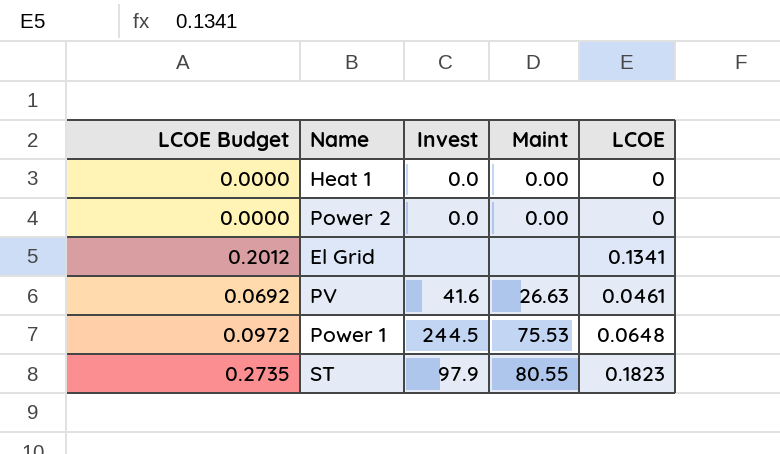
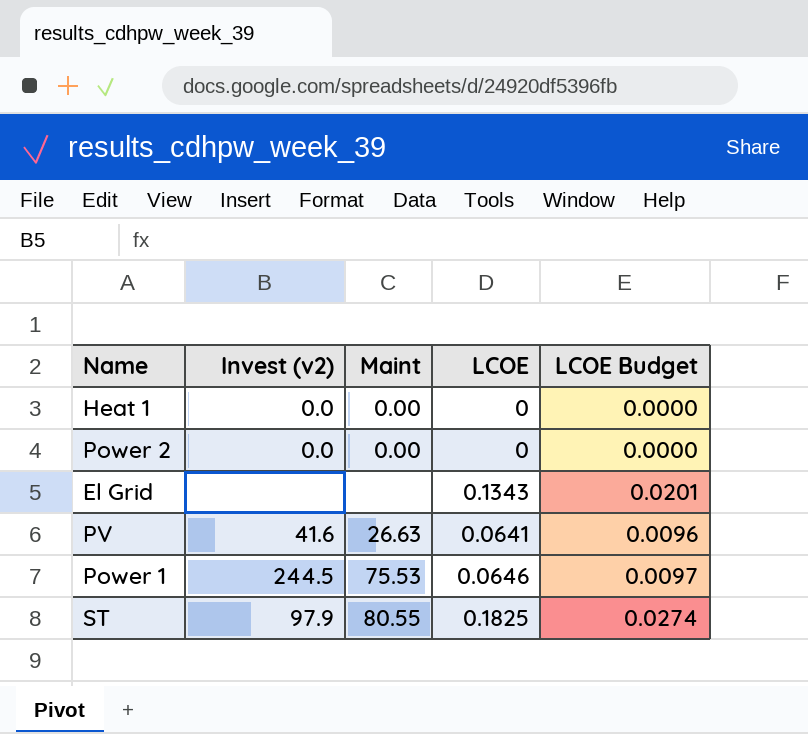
column name: Invest -> Invest (v2)
column LCOE Budget | formula: [LCOE] * 1.5 -> [LCOE] * 0.15
column LCOE Budget | position: 1 -> 5
El Grid | LCOE: 0.1341 -> 0.1343
PV | LCOE: 0.0461 -> 0.0641
Power 1 | LCOE: 0.0648 -> 0.0646
ST | LCOE: 0.1823 -> 0.1825

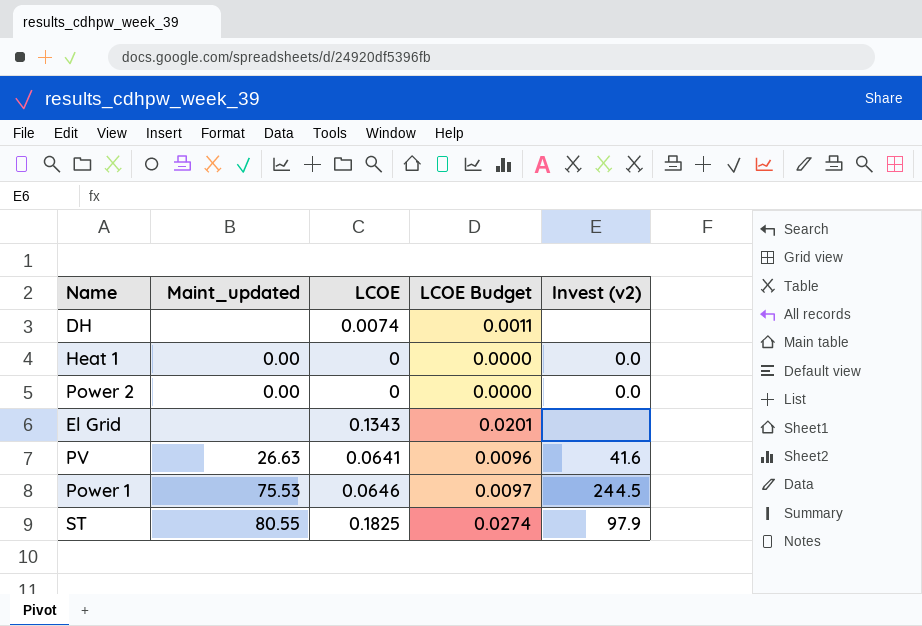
column name: Maint -> Maint_updated
column Invest (v2) | position: 2 -> 5
row DH: none -> none | 0.0074 | 0.0011 | none

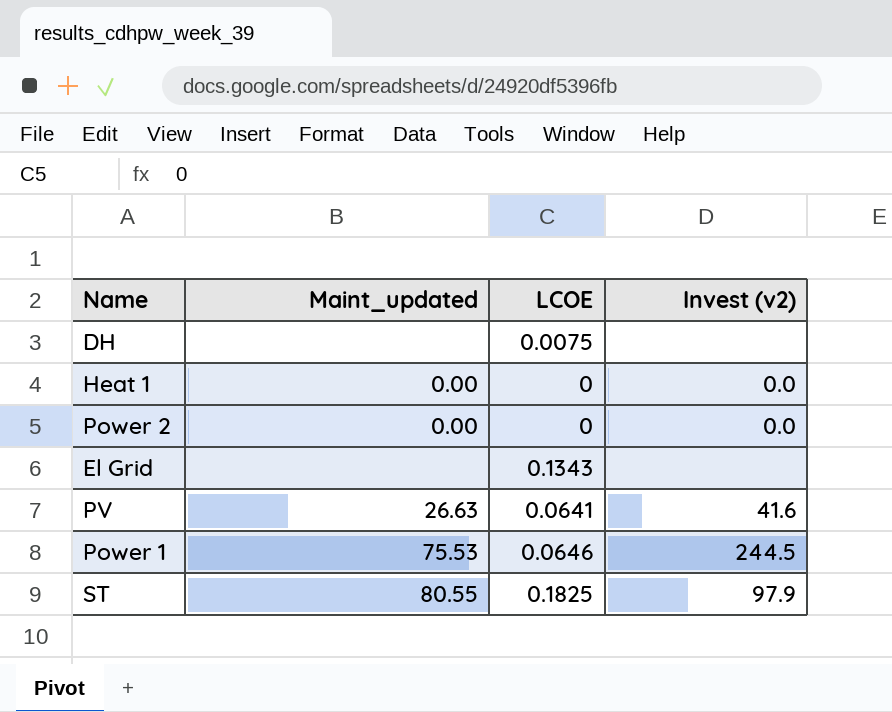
column LCOE Budget | formula: [LCOE] * 0.15 -> none
DH | LCOE: 0.0074 -> 0.0075

